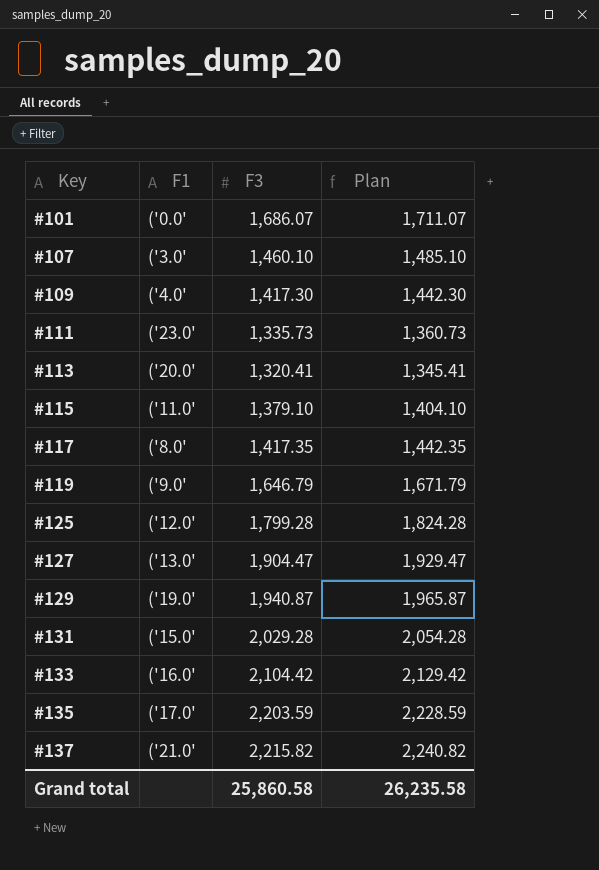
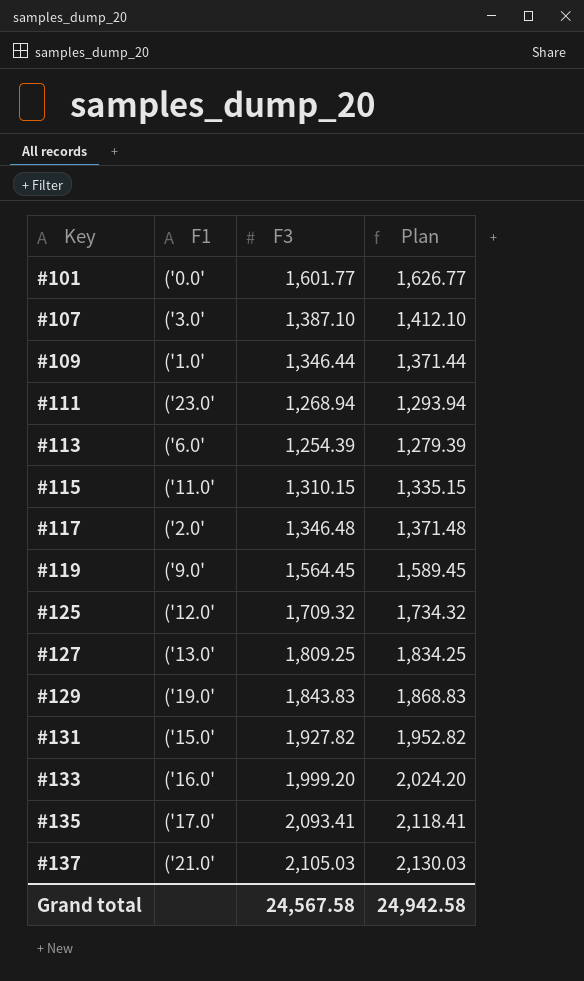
#101 | F3: 1,686.07 -> 1,601.77
#101 | Plan: 1,711.07 -> 1,626.77
#107 | F3: 1,460.10 -> 1,387.10
#107 | Plan: 1,485.10 -> 1,412.10
#109 | F1: ('4.0' -> ('1.0'
#109 | F3: 1,417.30 -> 1,346.44
#109 | Plan: 1,442.30 -> 1,371.44
#111 | F3: 1,335.73 -> 1,268.94
#111 | Plan: 1,360.73 -> 1,293.94
#113 | F1: ('20.0' -> ('6.0'
#113 | F3: 1,320.41 -> 1,254.39
#113 | Plan: 1,345.41 -> 1,279.39
#115 | F3: 1,379.10 -> 1,310.15
#115 | Plan: 1,404.10 -> 1,335.15
#117 | F1: ('8.0' -> ('2.0'
#117 | F3: 1,417.35 -> 1,346.48
#117 | Plan: 1,442.35 -> 1,371.48
#119 | F3: 1,646.79 -> 1,564.45
#119 | Plan: 1,671.79 -> 1,589.45
#125 | F3: 1,799.28 -> 1,709.32
#125 | Plan: 1,824.28 -> 1,734.32
#127 | F3: 1,904.47 -> 1,809.25
#127 | Plan: 1,929.47 -> 1,834.25
#129 | F3: 1,940.87 -> 1,843.83
#129 | Plan: 1,965.87 -> 1,868.83
#131 | F3: 2,029.28 -> 1,927.82
#131 | Plan: 2,054.28 -> 1,952.82
#133 | F3: 2,104.42 -> 1,999.20
#133 | Plan: 2,129.42 -> 2,024.20
#135 | F3: 2,203.59 -> 2,093.41
#135 | Plan: 2,228.59 -> 2,118.41
#137 | F3: 2,215.82 -> 2,105.03
#137 | Plan: 2,240.82 -> 2,130.03
Grand total | F3: 25,860.58 -> 24,567.58
Grand total | Plan: 26,235.58 -> 24,942.58

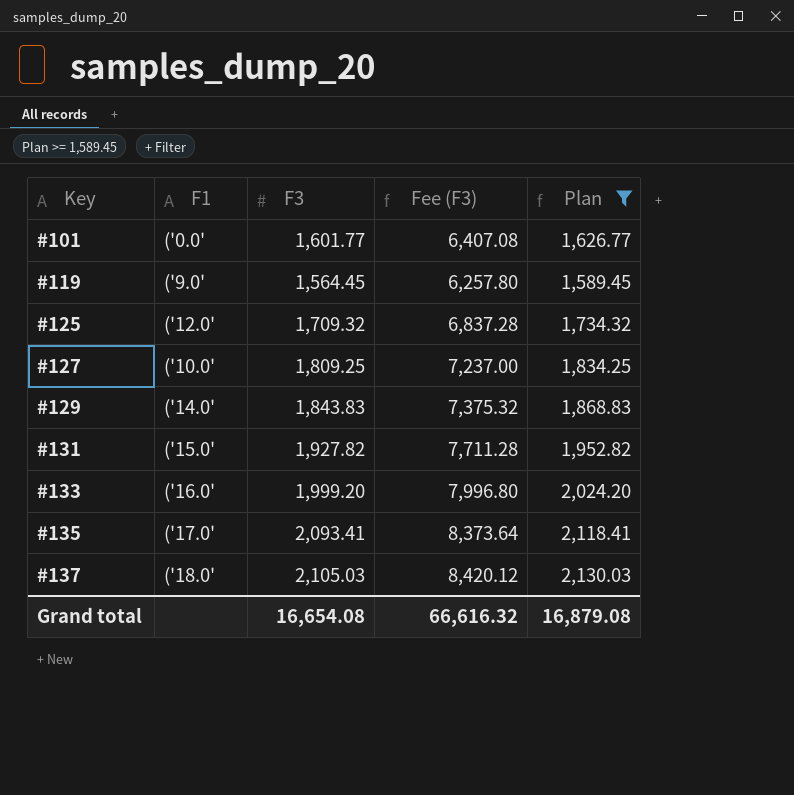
filter: none -> Plan >= 1,589.45
column Fee (F3) | formula: none -> [F3] * 4
#127 | F1: ('13.0' -> ('10.0'
#129 | F1: ('19.0' -> ('14.0'
#137 | F1: ('21.0' -> ('18.0'
Grand total | F3: 24,567.58 -> 16,654.08
Grand total | Plan: 24,942.58 -> 16,879.08

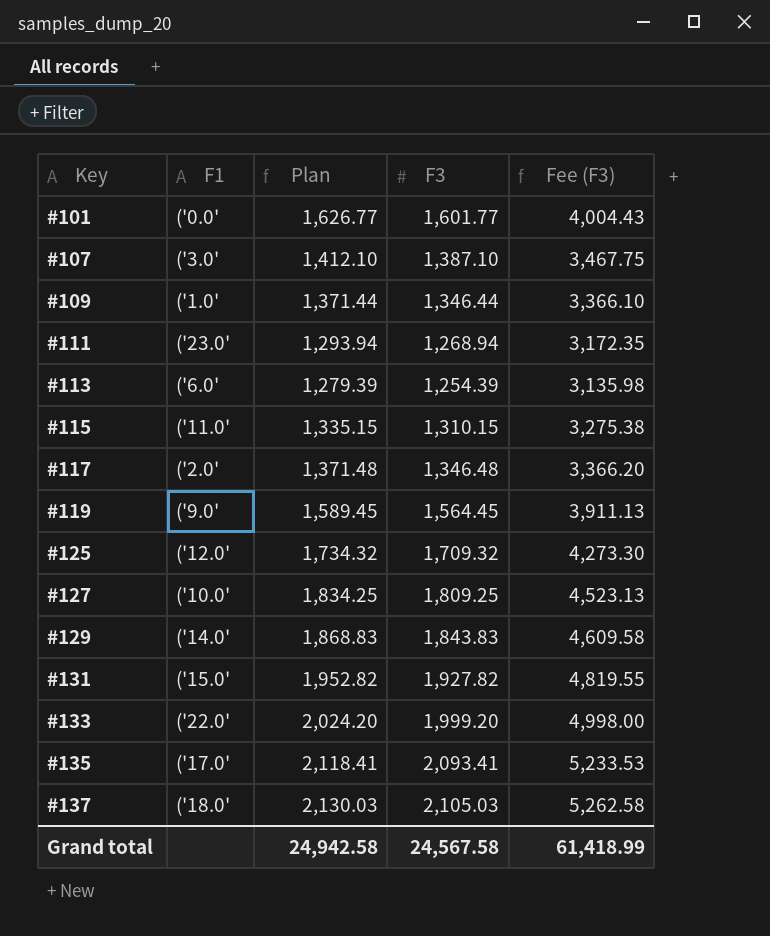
filter: Plan >= 1,589.45 -> none
column Plan | position: 5 -> 3
column Fee (F3) | formula: [F3] * 4 -> [F3] * 2.5
#133 | F1: ('16.0' -> ('22.0'
Grand total | Plan: 16,879.08 -> 24,942.58
Grand total | F3: 16,654.08 -> 24,567.58
Grand total | Fee (F3): 66,616.32 -> 61,418.99

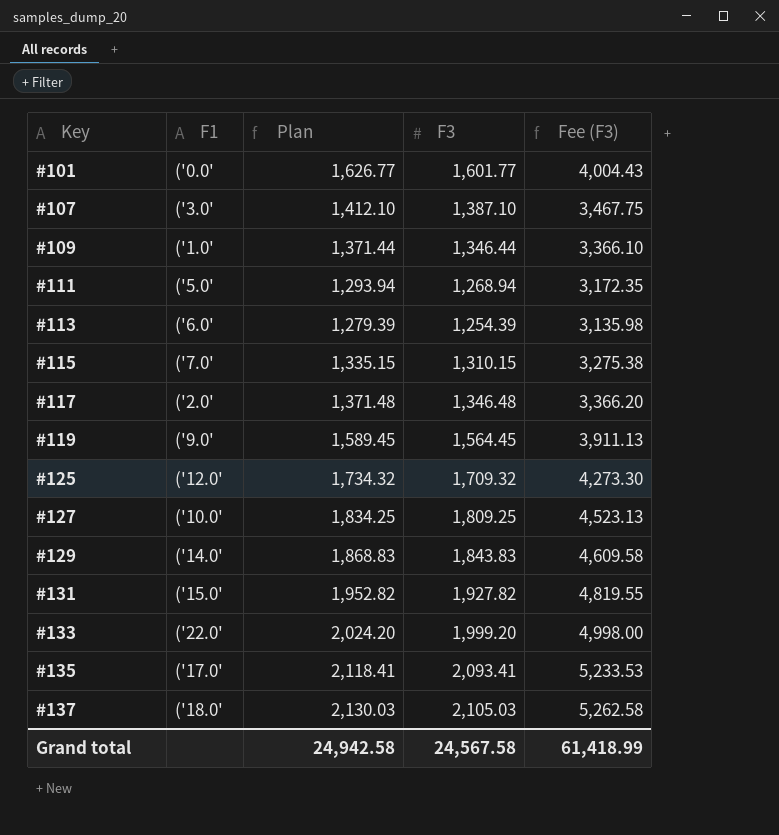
#111 | F1: ('23.0' -> ('5.0'
#115 | F1: ('11.0' -> ('7.0'

